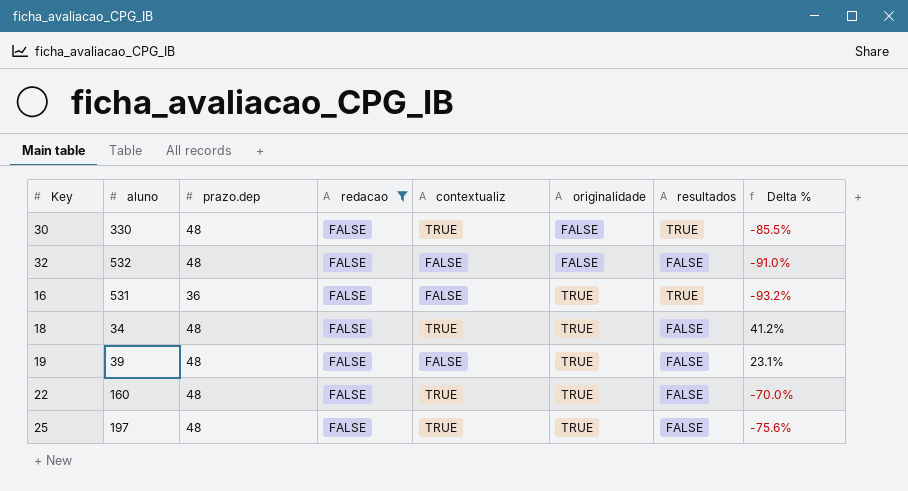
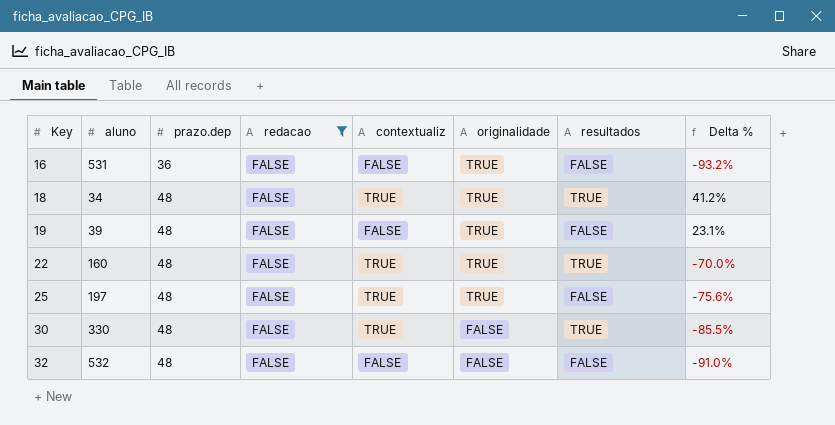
row order: originalidade ascending -> Key ascending
16 | resultados: TRUE -> FALSE
18 | resultados: FALSE -> TRUE
22 | resultados: FALSE -> TRUE

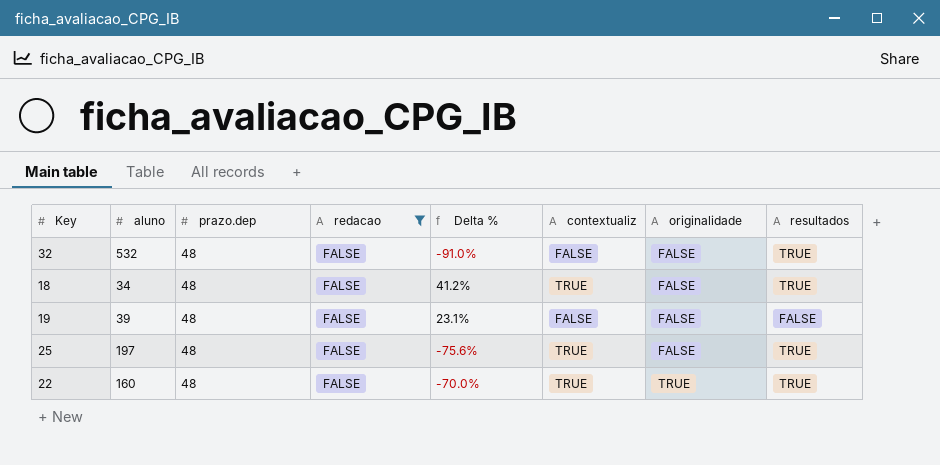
row order: Key ascending -> originalidade ascending
column Delta % | position: 8 -> 5
row 16: 531 | 36 | FALSE | FALSE | TRUE | FALSE | -93.2% -> none
row 30: 330 | 48 | FALSE | TRUE | FALSE | TRUE | -85.5% -> none
32 | resultados: FALSE -> TRUE
18 | originalidade: TRUE -> FALSE
19 | originalidade: TRUE -> FALSE
25 | originalidade: TRUE -> FALSE
25 | resultados: FALSE -> TRUE

